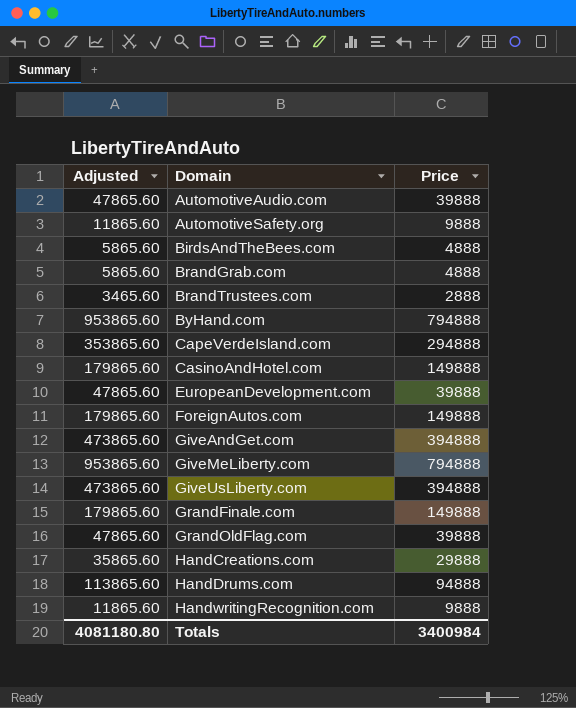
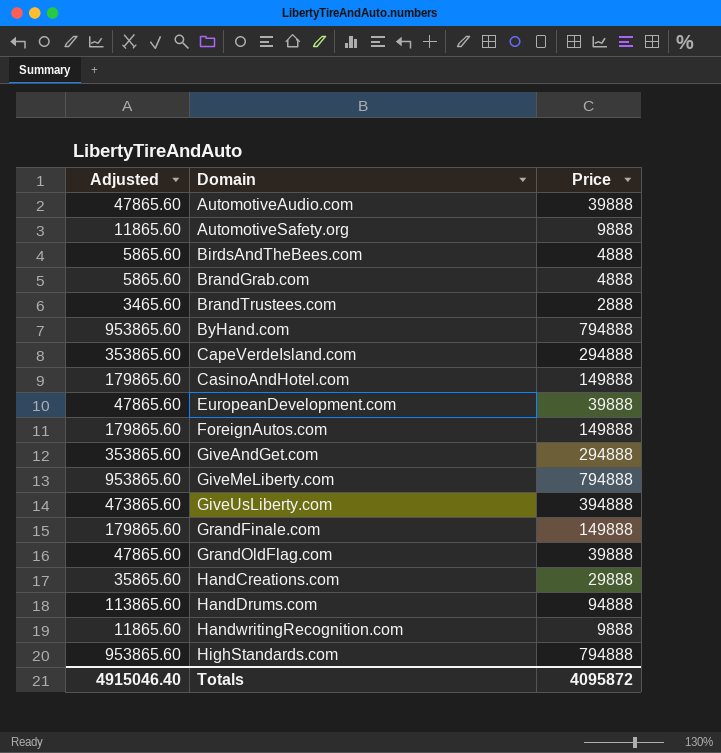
GiveAndGet.com | Adjusted: 473865.60 -> 353865.60
GiveAndGet.com | Price: 394888 -> 294888
row HighStandards.com: none -> 953865.60 | 794888
Totals | Adjusted: 4081180.80 -> 4915046.40
Totals | Price: 3400984 -> 4095872

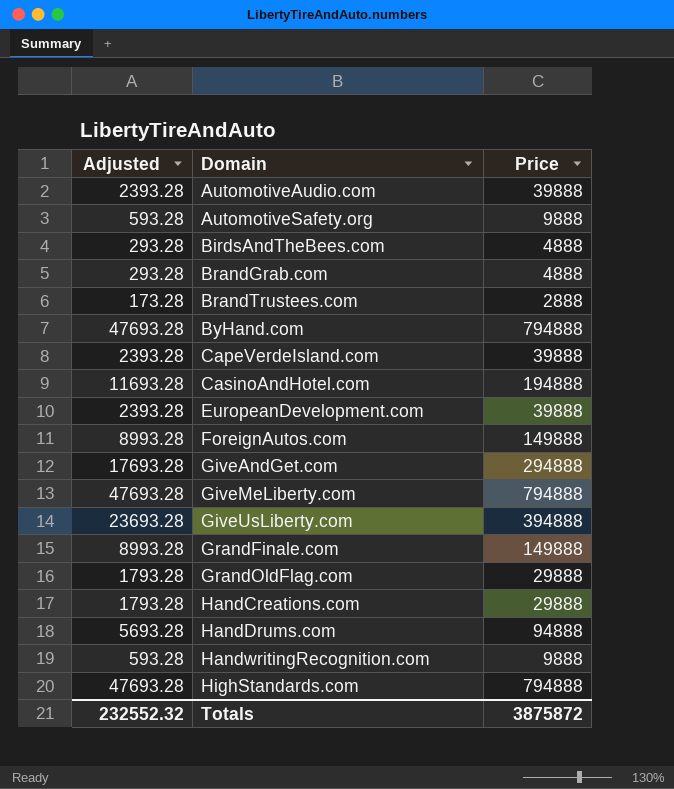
column Adjusted | formula: [Price] * 1.2 -> [Price] * 0.06
CapeVerdeIsland.com | Price: 294888 -> 39888
CasinoAndHotel.com | Price: 149888 -> 194888
GrandOldFlag.com | Price: 39888 -> 29888
Totals | Adjusted: 4915046.40 -> 232552.32
Totals | Price: 4095872 -> 3875872

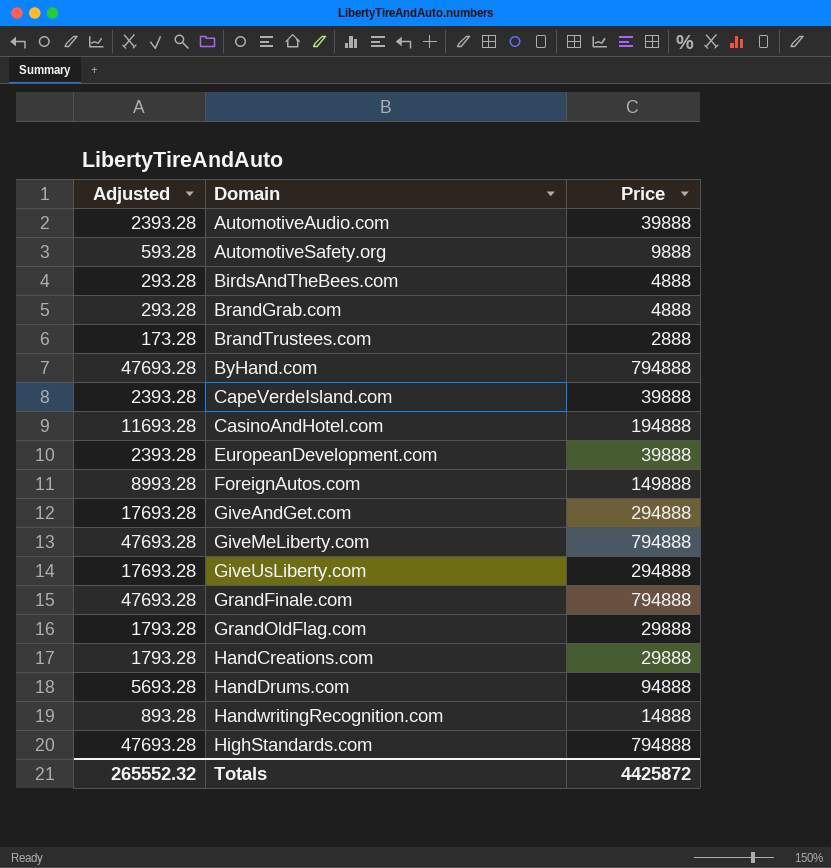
GiveUsLiberty.com | Adjusted: 23693.28 -> 17693.28
GiveUsLiberty.com | Price: 394888 -> 294888
GrandFinale.com | Adjusted: 8993.28 -> 47693.28
GrandFinale.com | Price: 149888 -> 794888
HandwritingRecognition.com | Adjusted: 593.28 -> 893.28
HandwritingRecognition.com | Price: 9888 -> 14888
Totals | Adjusted: 232552.32 -> 265552.32
Totals | Price: 3875872 -> 4425872

